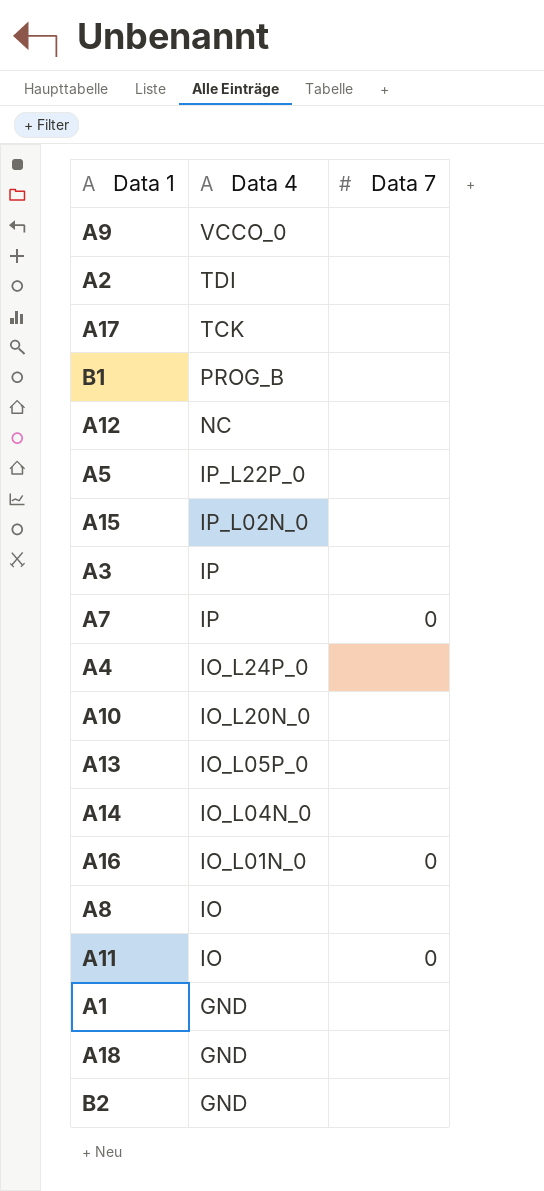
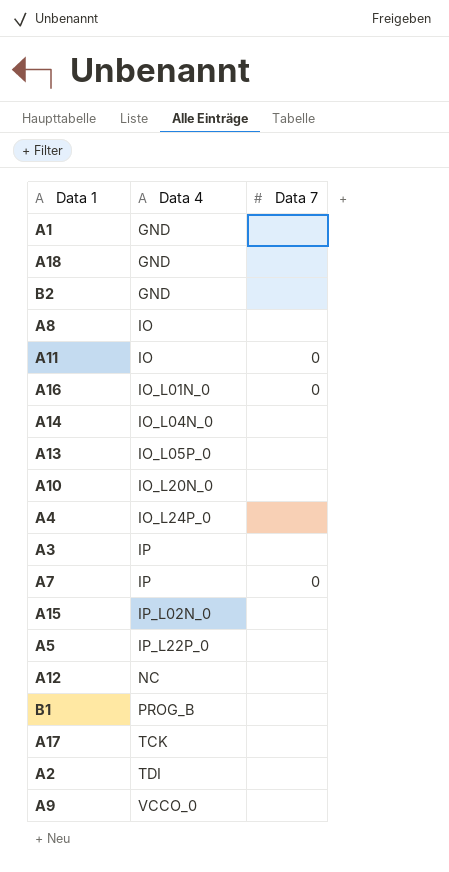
row order: Data 4 descending -> Data 4 ascending

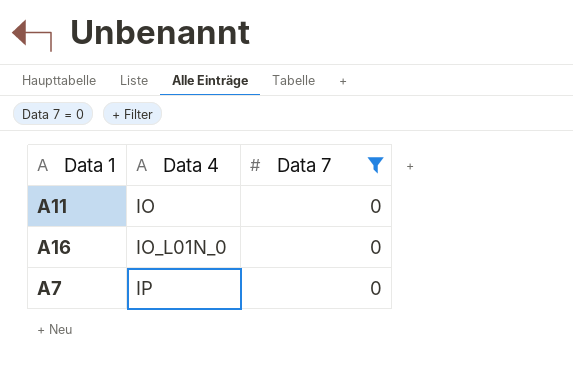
filter: none -> Data 7 = 0

